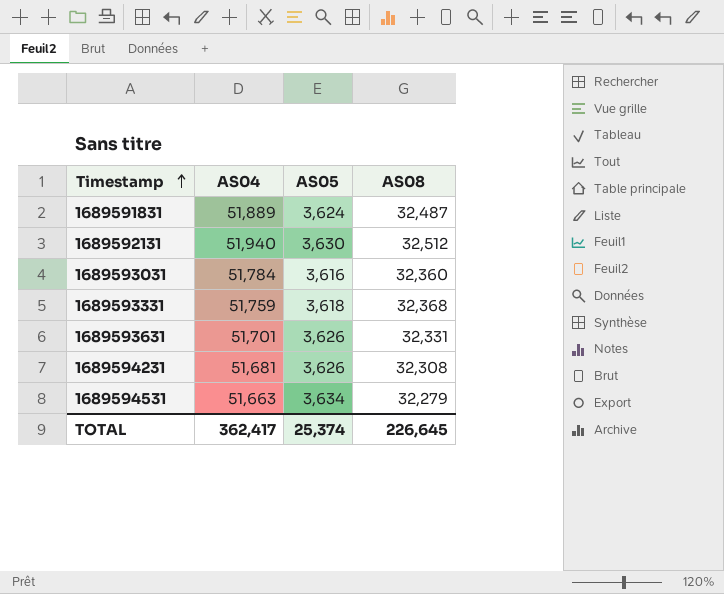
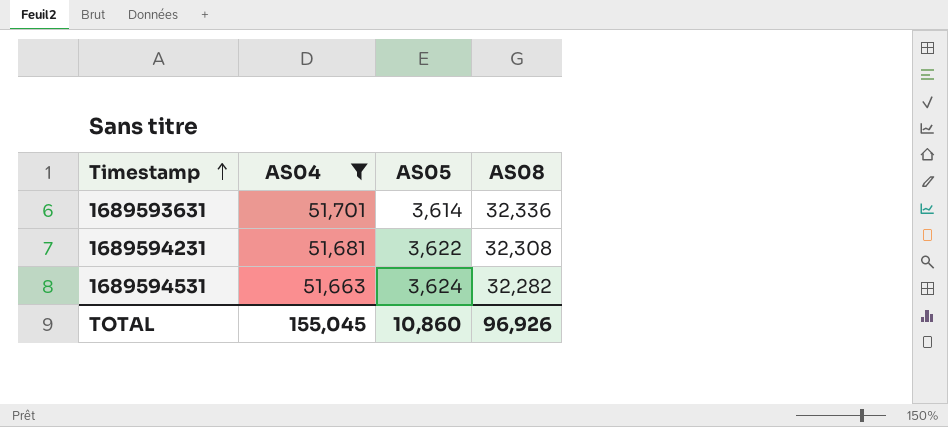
filter: none -> AS04 <= 51,701
1689593631 | AS05: 3,626 -> 3,614
1689593631 | AS08: 32,331 -> 32,336
1689594231 | AS05: 3,626 -> 3,622
1689594531 | AS05: 3,634 -> 3,624
1689594531 | AS08: 32,279 -> 32,282
TOTAL | AS04: 362,417 -> 155,045
TOTAL | AS05: 25,374 -> 10,860
TOTAL | AS08: 226,645 -> 96,926

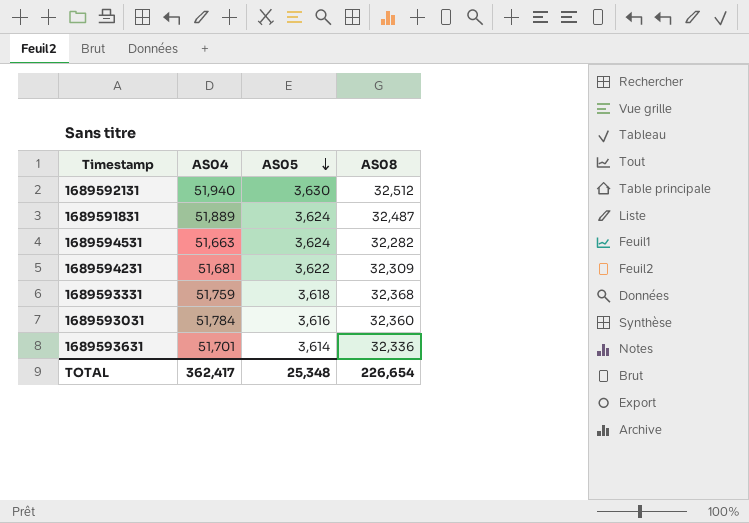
filter: AS04 <= 51,701 -> none
row order: Timestamp ascending -> AS05 descending
1689594231 | AS08: 32,308 -> 32,309
TOTAL | AS04: 155,045 -> 362,417
TOTAL | AS05: 10,860 -> 25,348
TOTAL | AS08: 96,926 -> 226,654

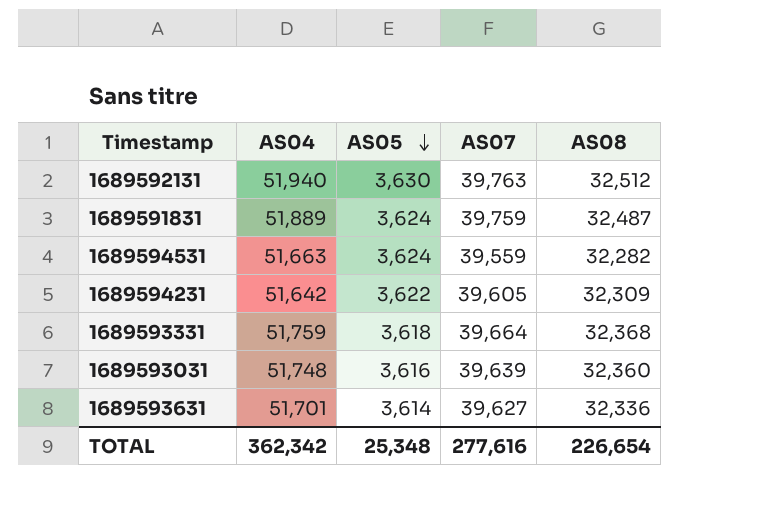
column AS07 | position: none -> 4
1689594231 | AS04: 51,681 -> 51,642
1689593031 | AS04: 51,784 -> 51,748
TOTAL | AS04: 362,417 -> 362,342

